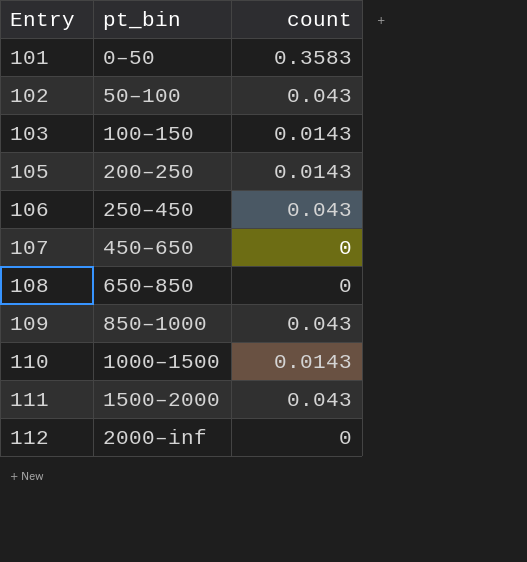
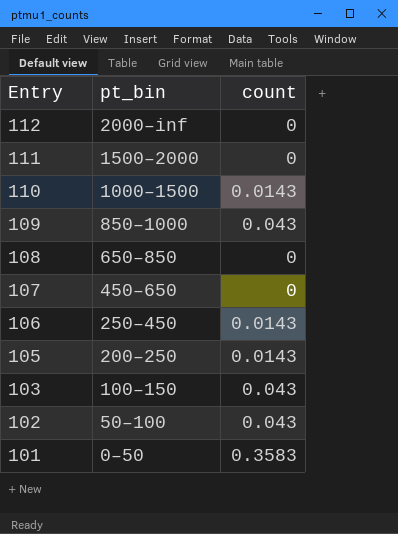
row order: Entry ascending -> Entry descending
111 | count: 0.043 -> 0
106 | count: 0.043 -> 0.0143
103 | count: 0.0143 -> 0.043

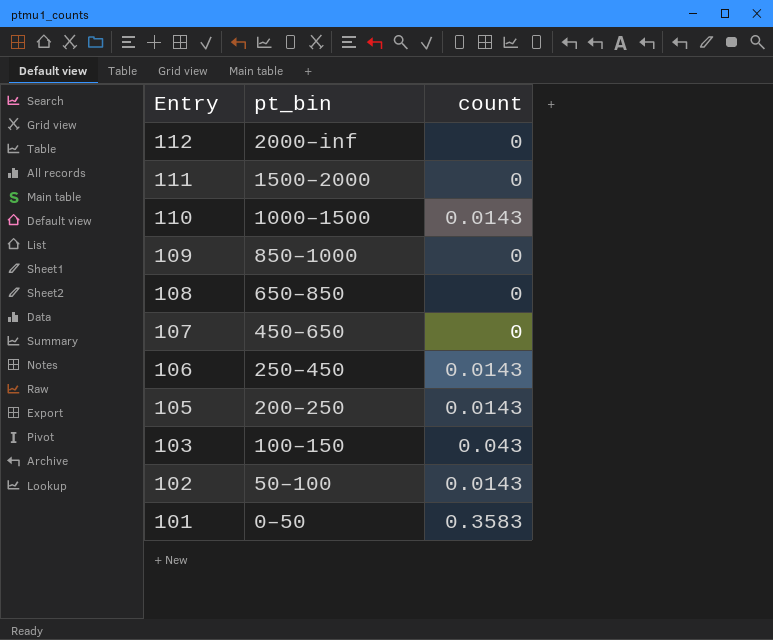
109 | count: 0.043 -> 0
102 | count: 0.043 -> 0.0143

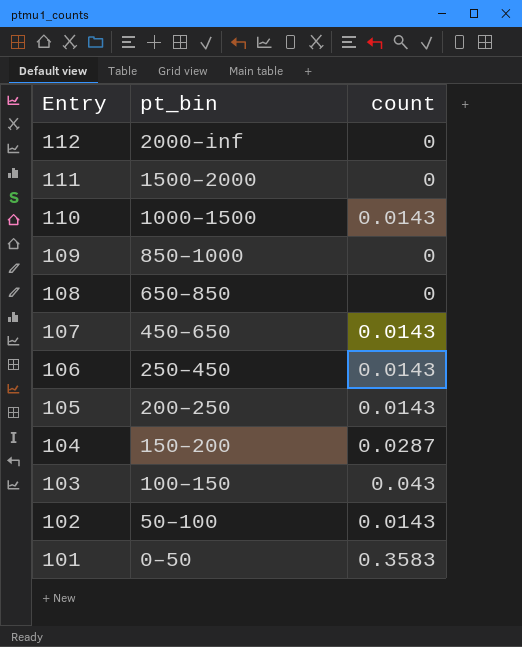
107 | count: 0 -> 0.0143
row 104: none -> 150–200 | 0.0287

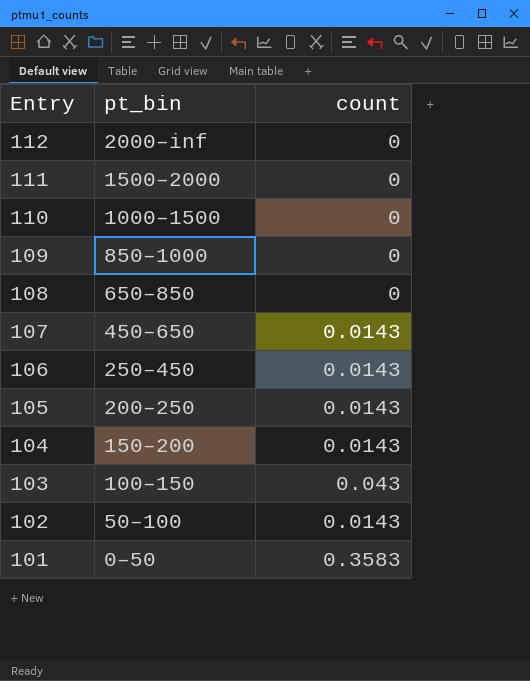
110 | count: 0.0143 -> 0
104 | count: 0.0287 -> 0.0143

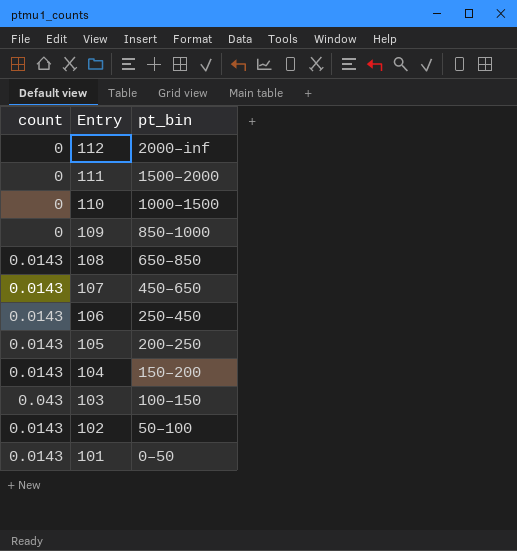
column count | position: 3 -> 1
108 | count: 0 -> 0.0143
101 | count: 0.3583 -> 0.0143

